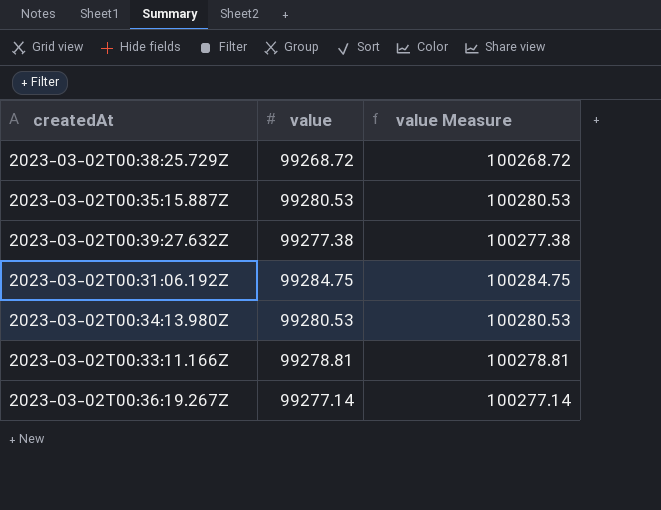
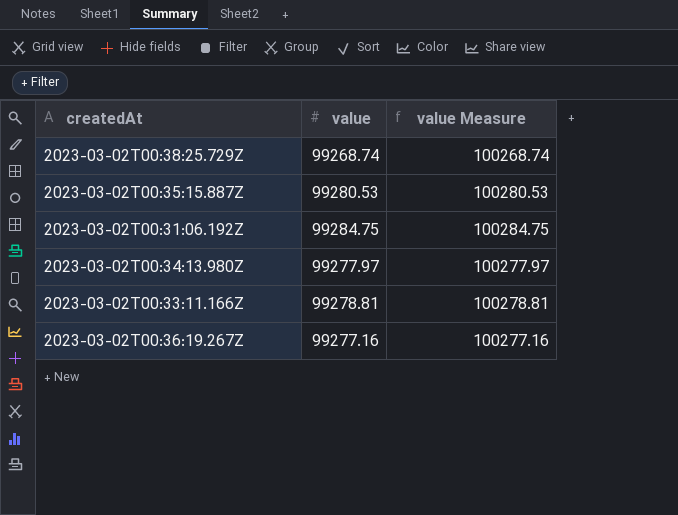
row 2023-03-02T00:39:27.632Z: 99277.38 | 100277.38 -> none
2023-03-02T00:38:25.729Z | value: 99268.72 -> 99268.74
2023-03-02T00:38:25.729Z | value Measure: 100268.72 -> 100268.74
2023-03-02T00:34:13.980Z | value: 99280.53 -> 99277.97
2023-03-02T00:34:13.980Z | value Measure: 100280.53 -> 100277.97
2023-03-02T00:36:19.267Z | value: 99277.14 -> 99277.16
2023-03-02T00:36:19.267Z | value Measure: 100277.14 -> 100277.16

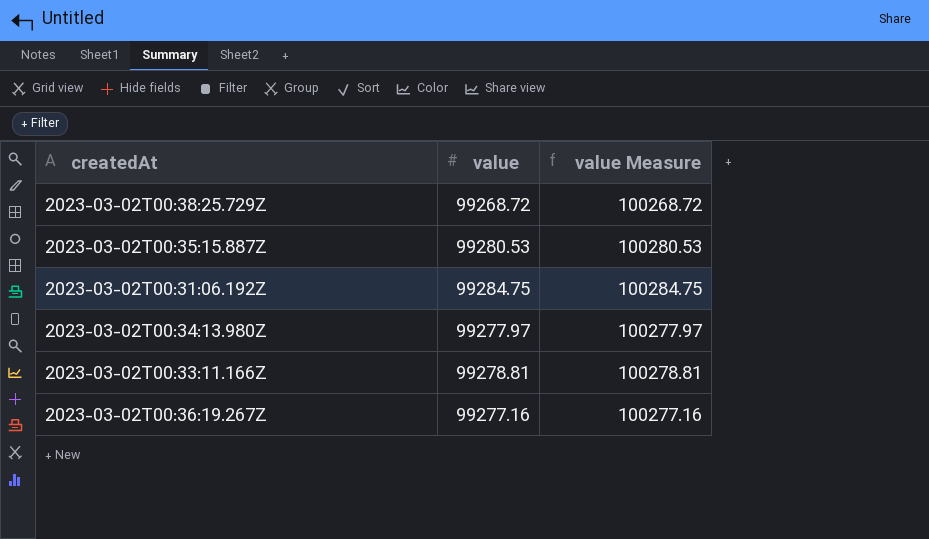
2023-03-02T00:38:25.729Z | value: 99268.74 -> 99268.72
2023-03-02T00:38:25.729Z | value Measure: 100268.74 -> 100268.72

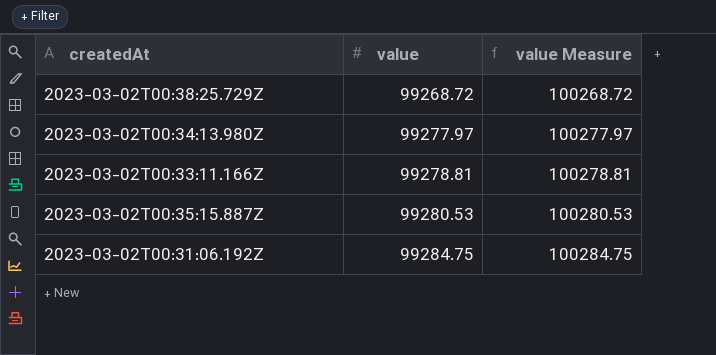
row order: none -> value ascending
row 2023-03-02T00:36:19.267Z: 99277.16 | 100277.16 -> none

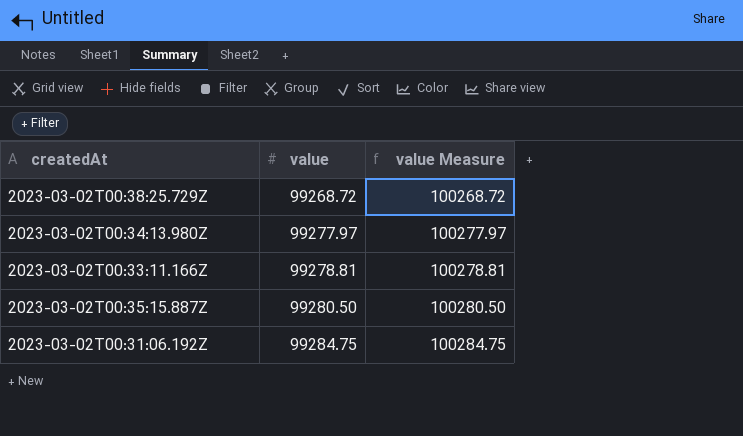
2023-03-02T00:35:15.887Z | value: 99280.53 -> 99280.50
2023-03-02T00:35:15.887Z | value Measure: 100280.53 -> 100280.50

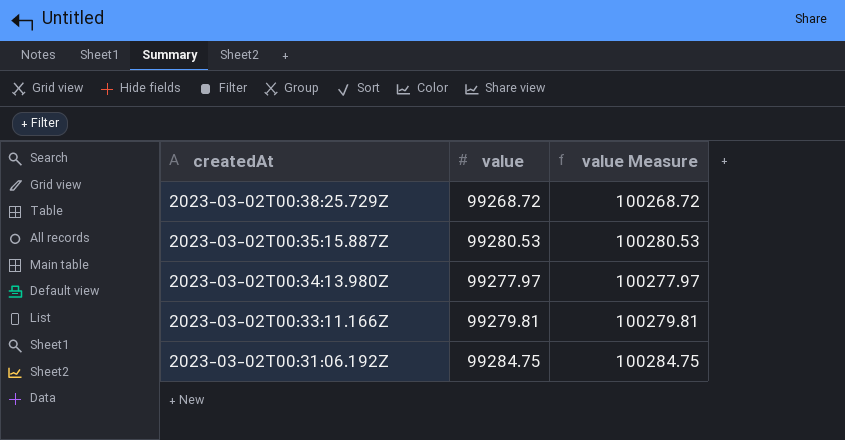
row order: value ascending -> createdAt descending
2023-03-02T00:35:15.887Z | value: 99280.50 -> 99280.53
2023-03-02T00:35:15.887Z | value Measure: 100280.50 -> 100280.53
2023-03-02T00:33:11.166Z | value: 99278.81 -> 99279.81
2023-03-02T00:33:11.166Z | value Measure: 100278.81 -> 100279.81

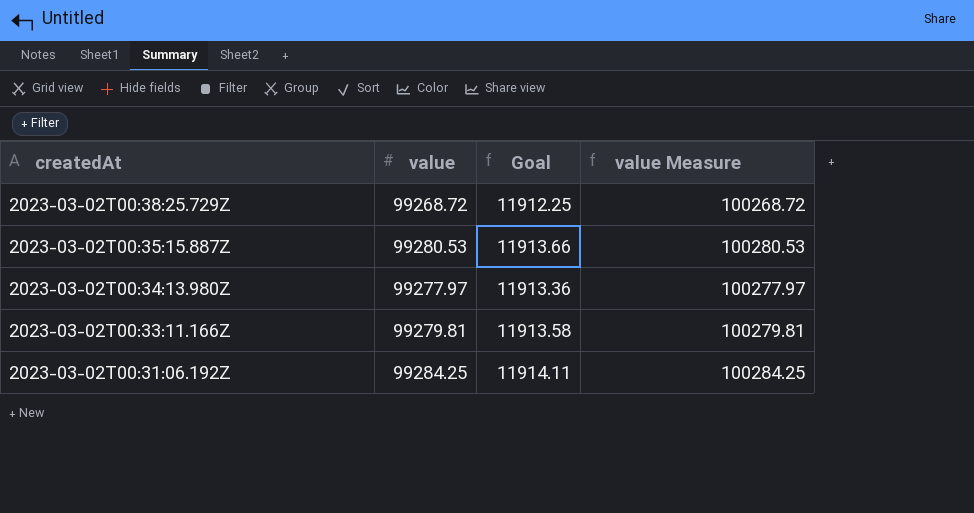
column Goal | formula: none -> [value] * 0.12
2023-03-02T00:31:06.192Z | value: 99284.75 -> 99284.25
2023-03-02T00:31:06.192Z | value Measure: 100284.75 -> 100284.25

